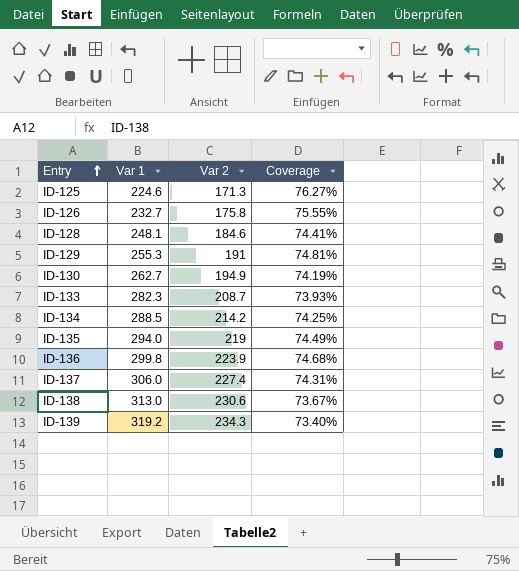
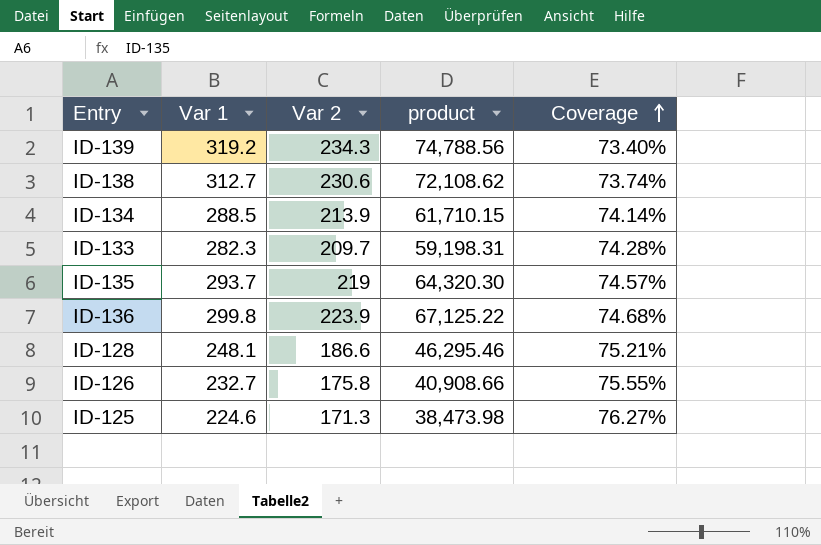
row order: Entry ascending -> Coverage ascending
column product | formula: none -> [Var 1] * [Var 2]
row ID-129: 255.3 | 191 | 74.81% -> none
row ID-130: 262.7 | 194.9 | 74.19% -> none
row ID-137: 306.0 | 227.4 | 74.31% -> none
ID-138 | Var 1: 313.0 -> 312.7
ID-138 | Coverage: 73.67% -> 73.74%
ID-134 | Var 2: 214.2 -> 213.9
ID-134 | Coverage: 74.25% -> 74.14%
ID-133 | Var 2: 208.7 -> 209.7
ID-133 | Coverage: 73.93% -> 74.28%
ID-135 | Var 1: 294.0 -> 293.7
ID-135 | Coverage: 74.49% -> 74.57%
ID-128 | Var 2: 184.6 -> 186.6
ID-128 | Coverage: 74.41% -> 75.21%

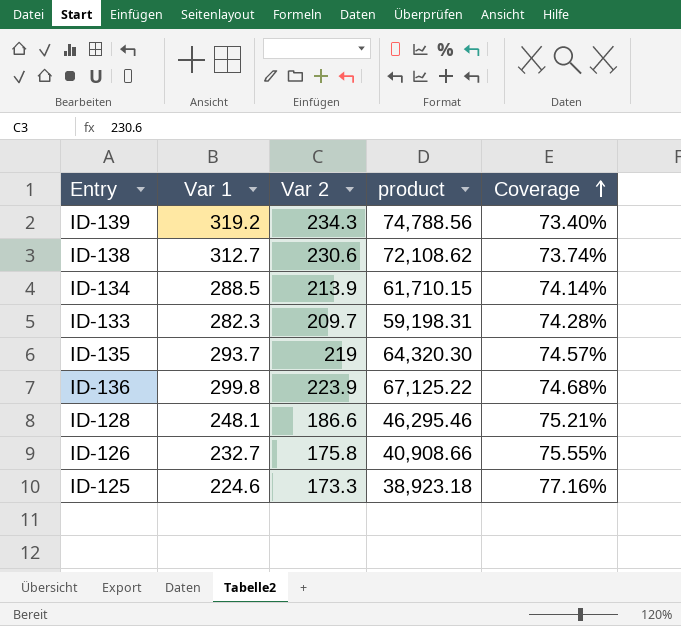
ID-125 | Var 2: 171.3 -> 173.3
ID-125 | product: 38,473.98 -> 38,923.18
ID-125 | Coverage: 76.27% -> 77.16%

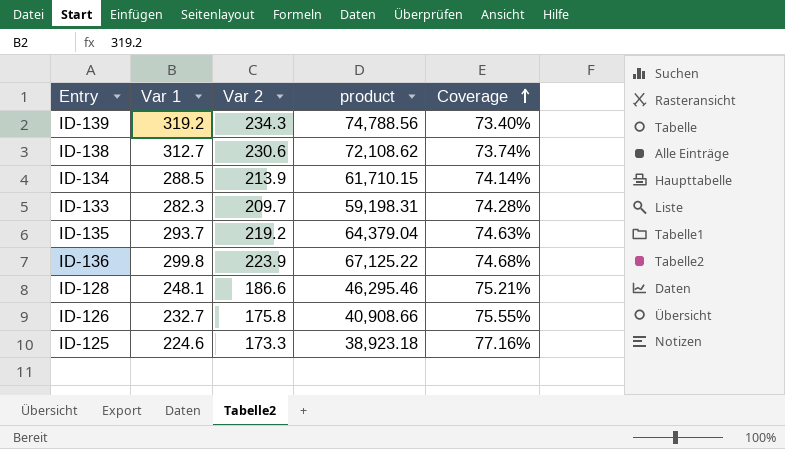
ID-135 | Var 2: 219 -> 219.2
ID-135 | product: 64,320.30 -> 64,379.04
ID-135 | Coverage: 74.57% -> 74.63%

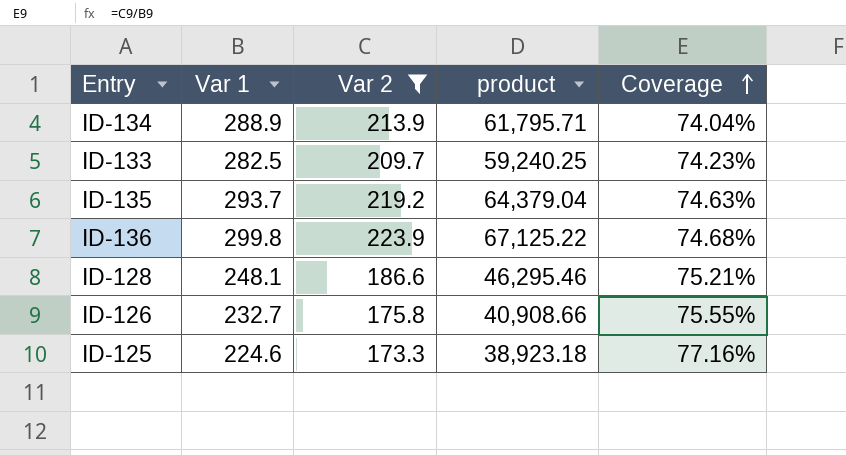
filter: none -> Var 2 <= 223.9
ID-134 | Var 1: 288.5 -> 288.9
ID-134 | product: 61,710.15 -> 61,795.71
ID-134 | Coverage: 74.14% -> 74.04%
ID-133 | Var 1: 282.3 -> 282.5
ID-133 | product: 59,198.31 -> 59,240.25
ID-133 | Coverage: 74.28% -> 74.23%

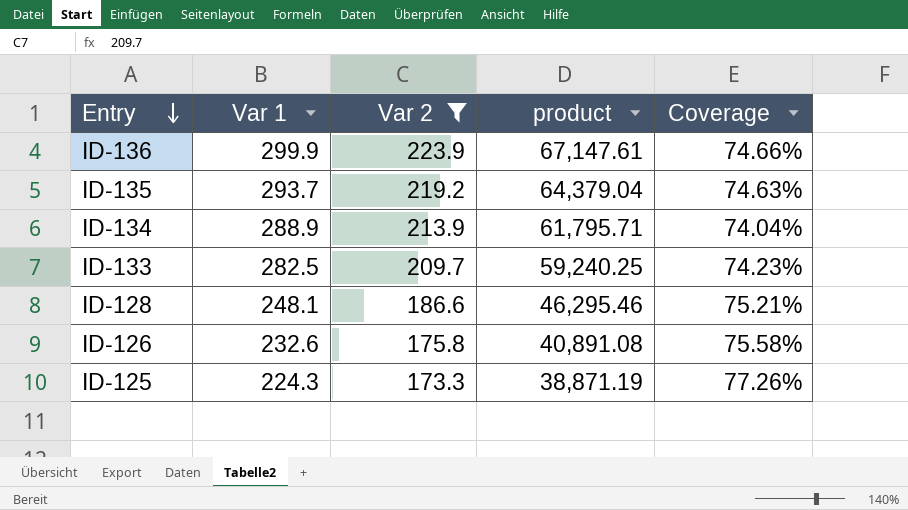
row order: Coverage ascending -> Entry descending
ID-136 | Var 1: 299.8 -> 299.9
ID-136 | product: 67,125.22 -> 67,147.61
ID-136 | Coverage: 74.68% -> 74.66%
ID-126 | Var 1: 232.7 -> 232.6
ID-126 | product: 40,908.66 -> 40,891.08
ID-126 | Coverage: 75.55% -> 75.58%
ID-125 | Var 1: 224.6 -> 224.3
ID-125 | product: 38,923.18 -> 38,871.19
ID-125 | Coverage: 77.16% -> 77.26%

